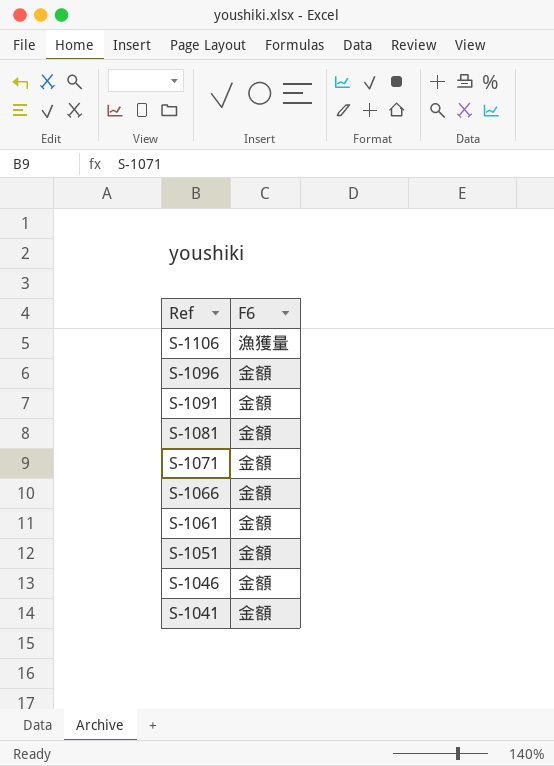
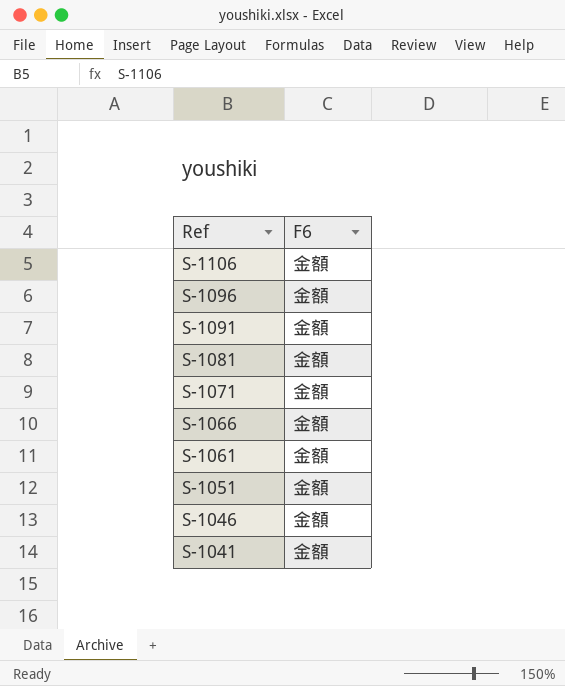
S-1106 | F6: 漁獲量 -> 金額

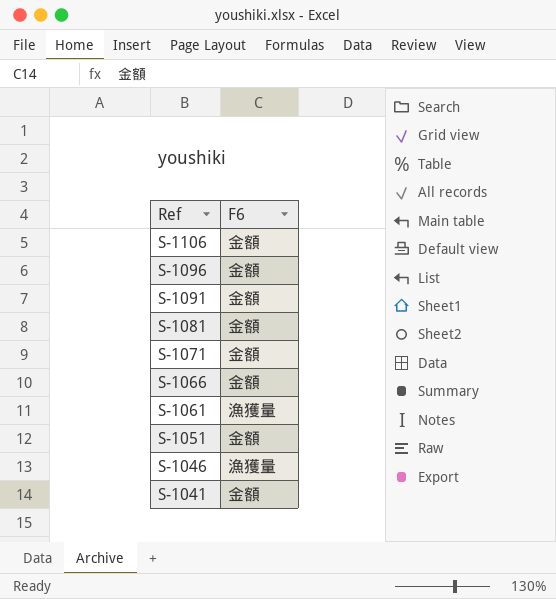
S-1061 | F6: 金額 -> 漁獲量
S-1046 | F6: 金額 -> 漁獲量

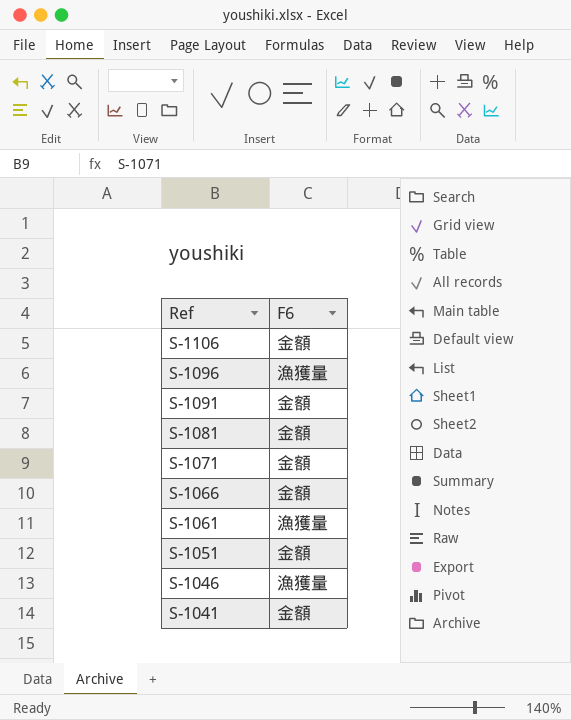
S-1096 | F6: 金額 -> 漁獲量

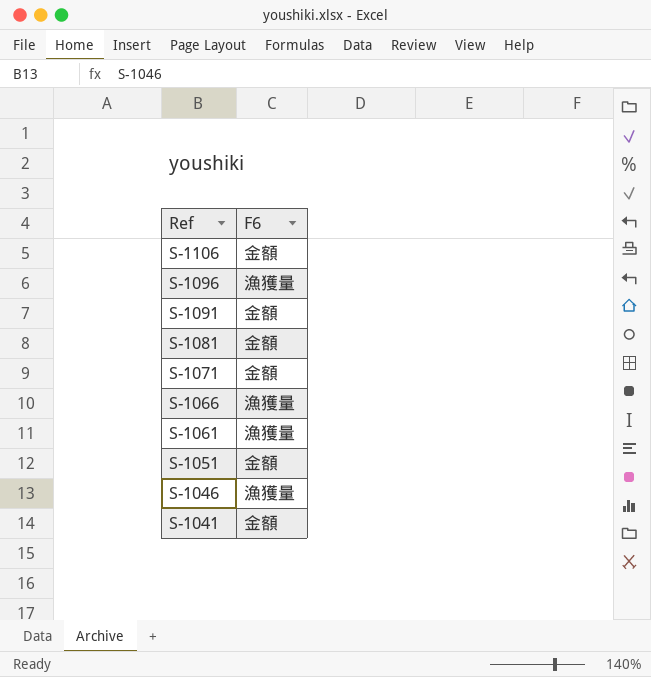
S-1066 | F6: 金額 -> 漁獲量

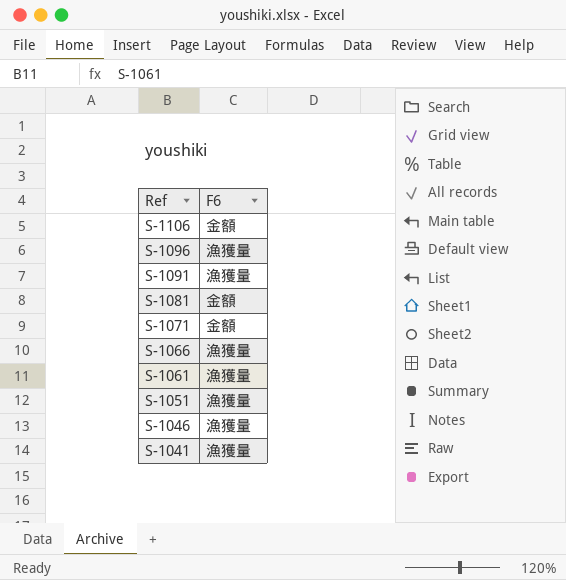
S-1091 | F6: 金額 -> 漁獲量
S-1051 | F6: 金額 -> 漁獲量
S-1041 | F6: 金額 -> 漁獲量

